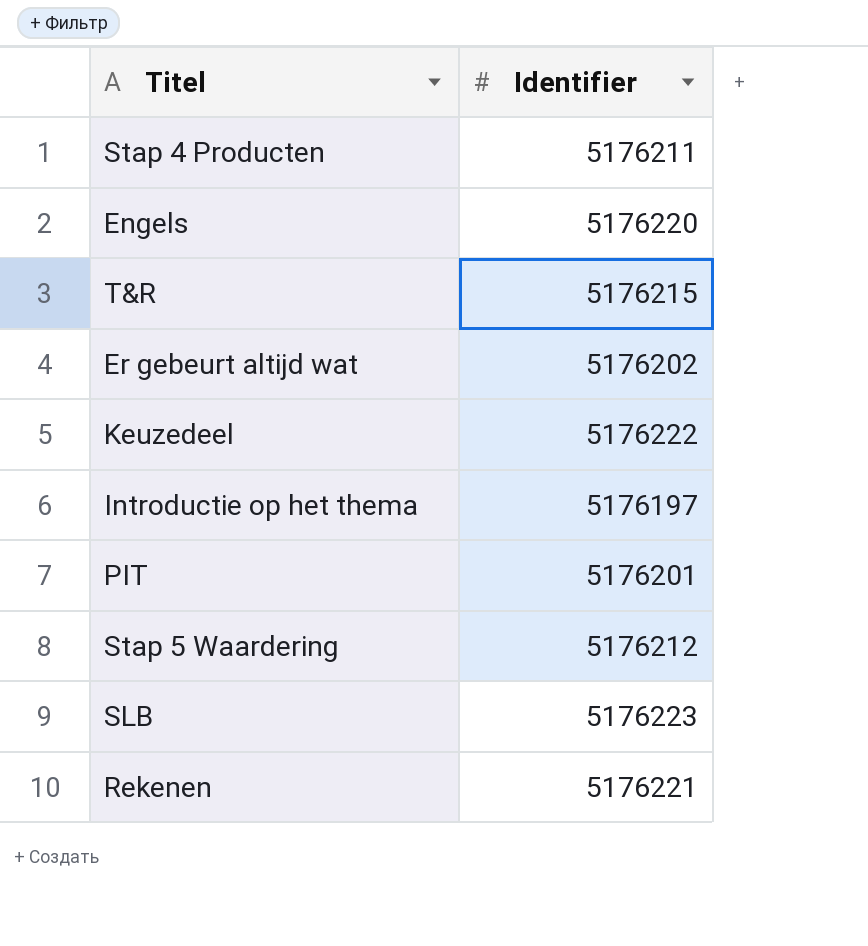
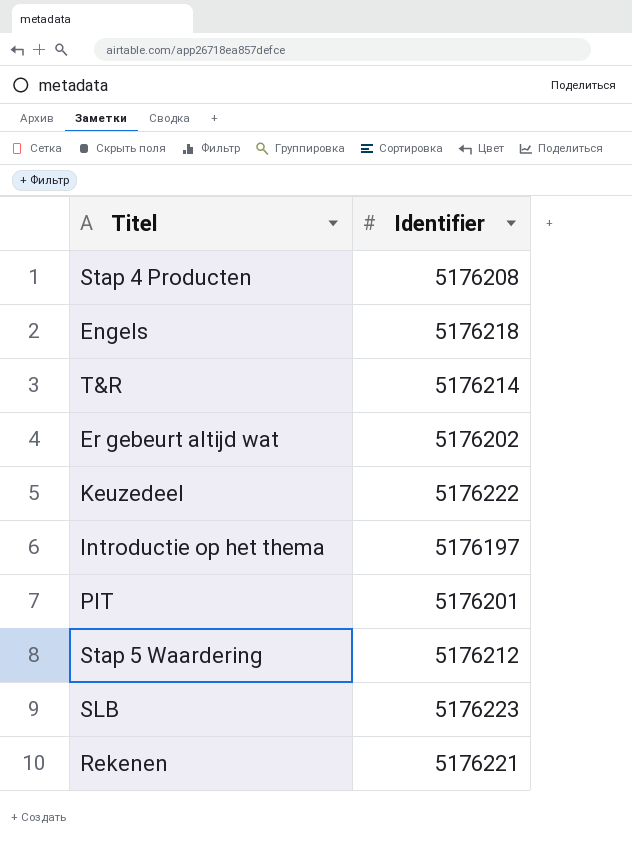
Stap 4 Producten | Identifier: 5176211 -> 5176208
Engels | Identifier: 5176220 -> 5176218
T&R | Identifier: 5176215 -> 5176214

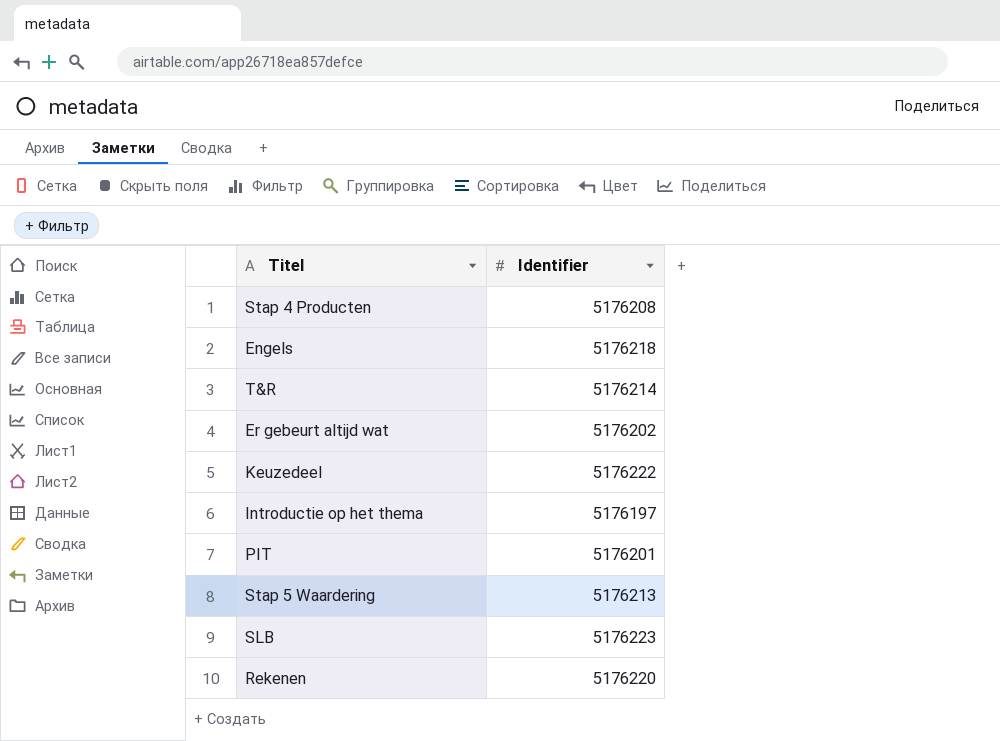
Stap 5 Waardering | Identifier: 5176212 -> 5176213
Rekenen | Identifier: 5176221 -> 5176220

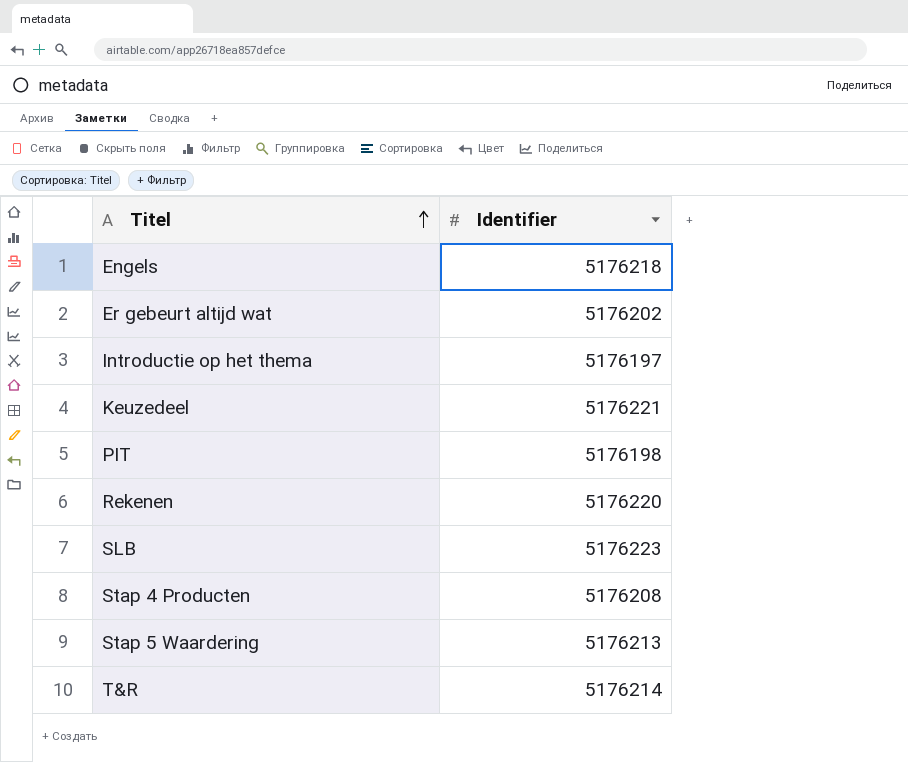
row order: none -> Titel ascending
Keuzedeel | Identifier: 5176222 -> 5176221
PIT | Identifier: 5176201 -> 5176198

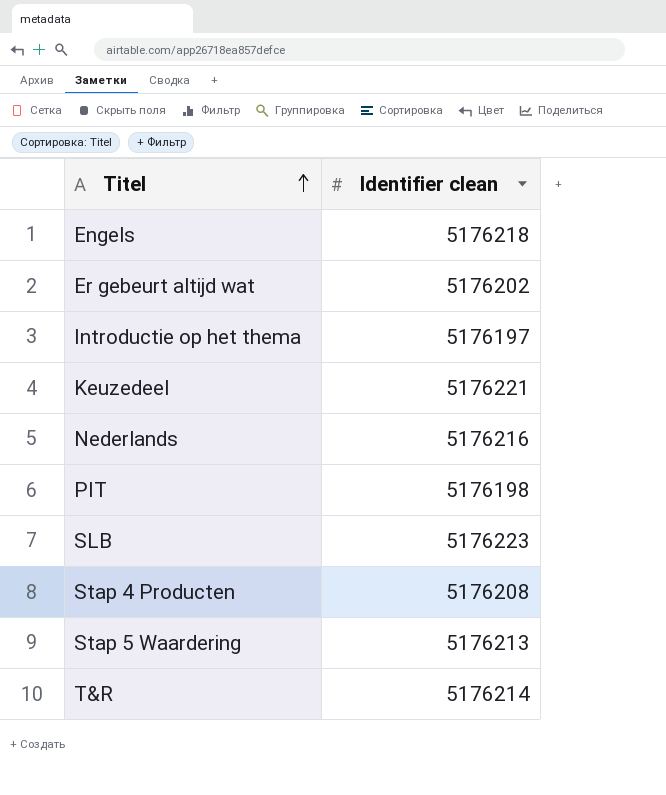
column name: Identifier -> Identifier clean
row Rekenen: 5176220 -> none
row Nederlands: none -> 5176216

